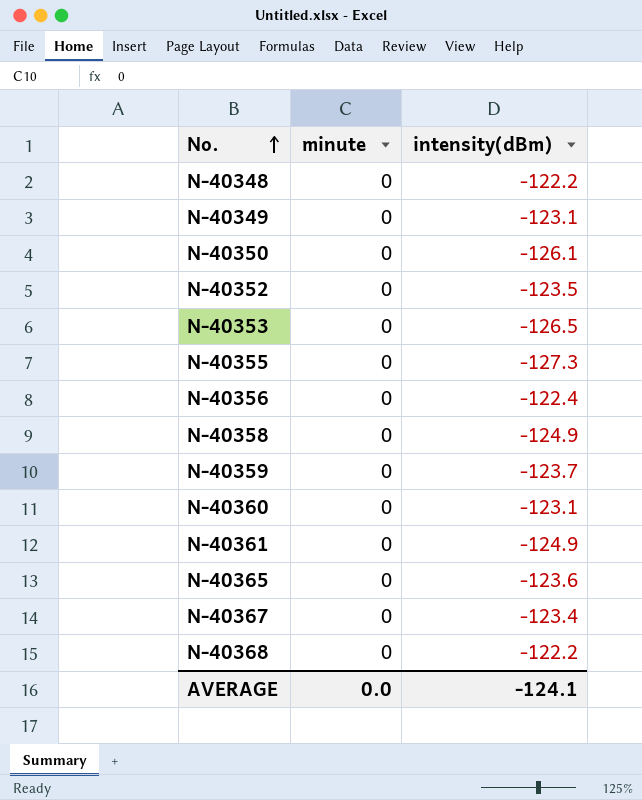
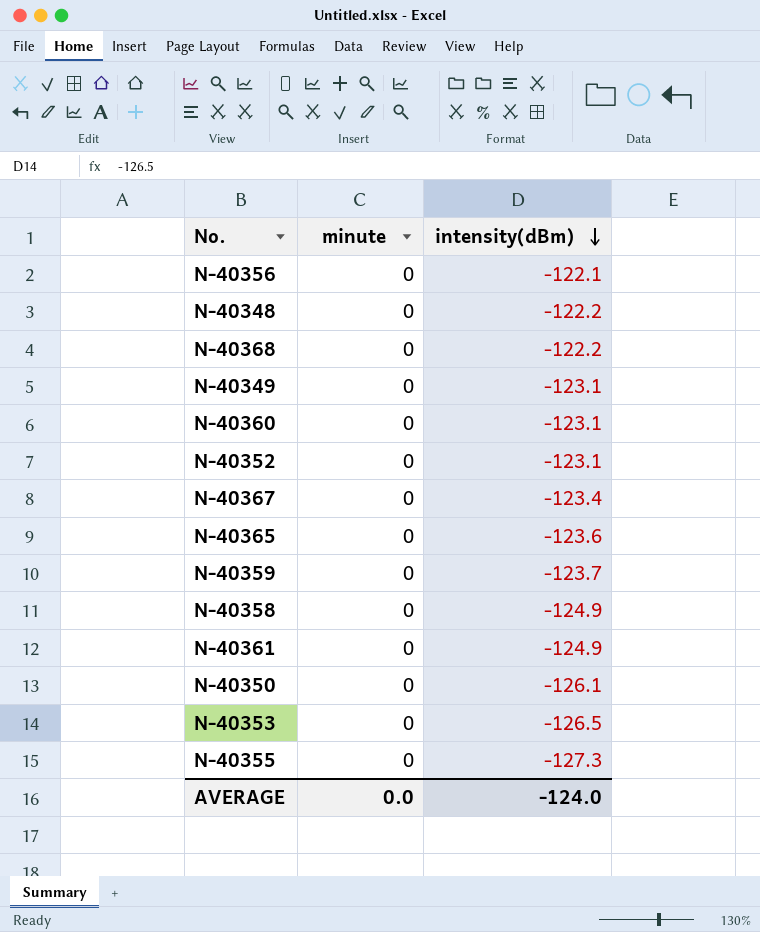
row order: No. ascending -> intensity(dBm) descending
N-40356 | intensity(dBm): -122.4 -> -122.1
N-40352 | intensity(dBm): -123.5 -> -123.1
AVERAGE | intensity(dBm): -124.1 -> -124.0

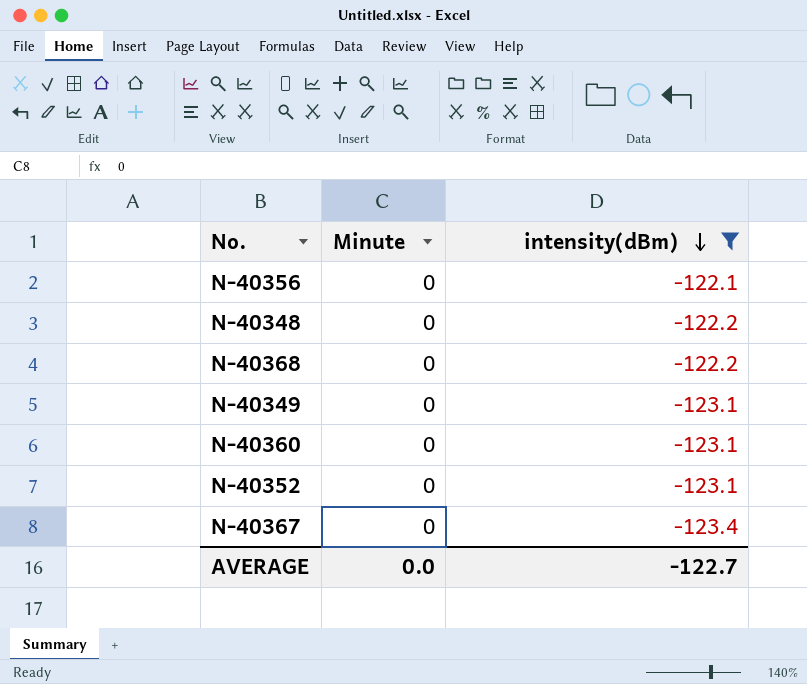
filter: none -> intensity(dBm) >= -123.4
column name: minute -> Minute
AVERAGE | intensity(dBm): -124.0 -> -122.7

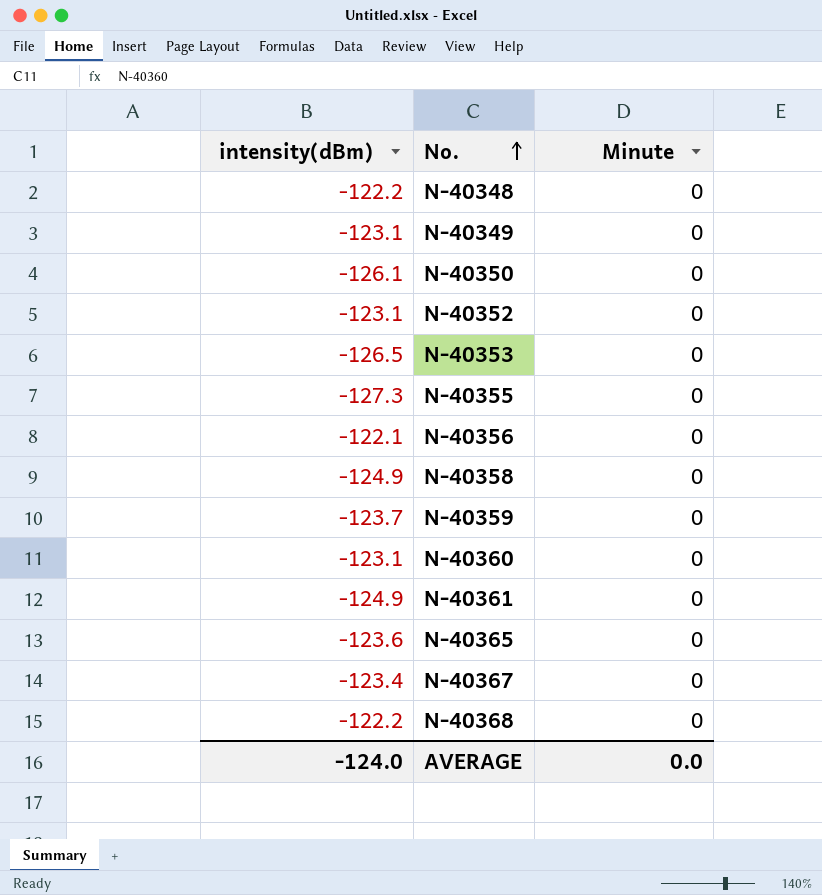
filter: intensity(dBm) >= -123.4 -> none
row order: intensity(dBm) descending -> No. ascending
column intensity(dBm) | position: 3 -> 1
AVERAGE | intensity(dBm): -122.7 -> -124.0

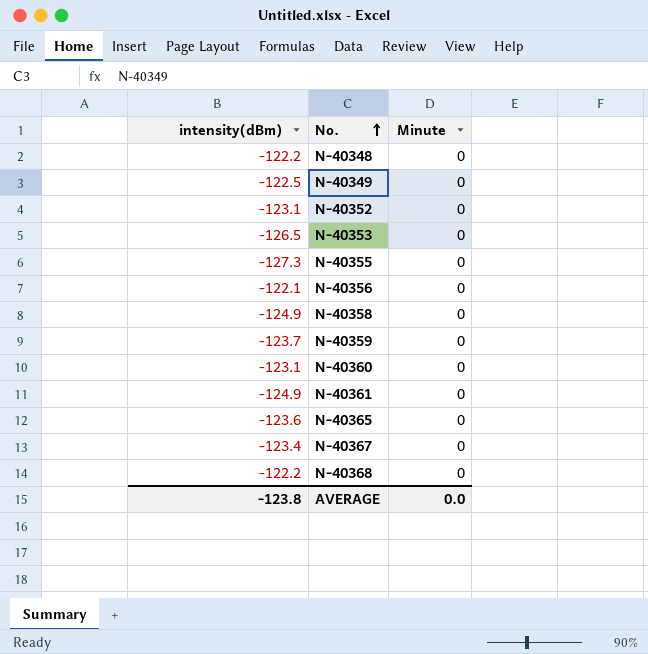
row N-40350: -126.1 | 0 -> none
N-40349 | intensity(dBm): -123.1 -> -122.5
AVERAGE | intensity(dBm): -124.0 -> -123.8

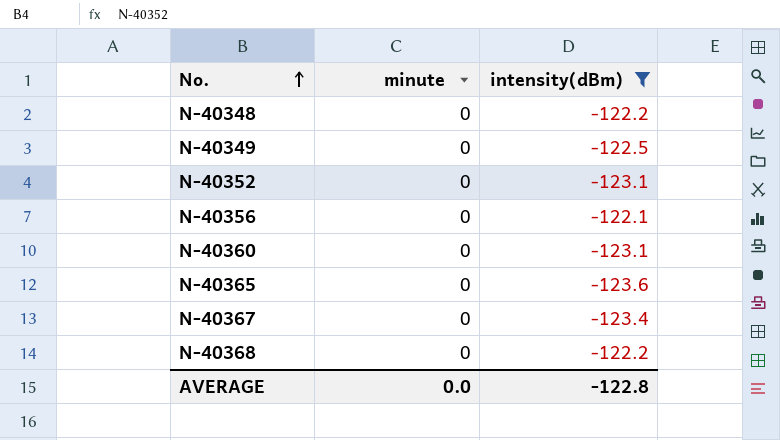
filter: none -> intensity(dBm) >= -123.6
column name: Minute -> minute
column intensity(dBm) | position: 1 -> 3
AVERAGE | intensity(dBm): -123.8 -> -122.8

